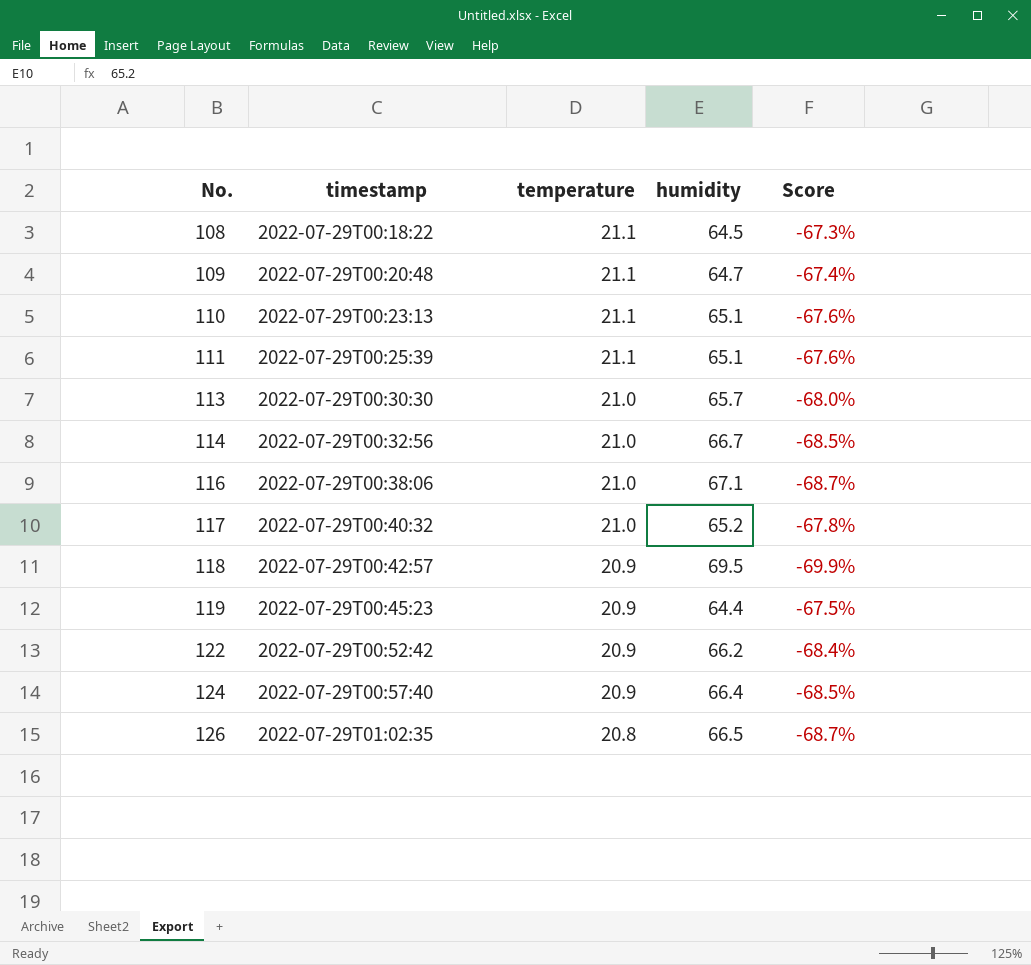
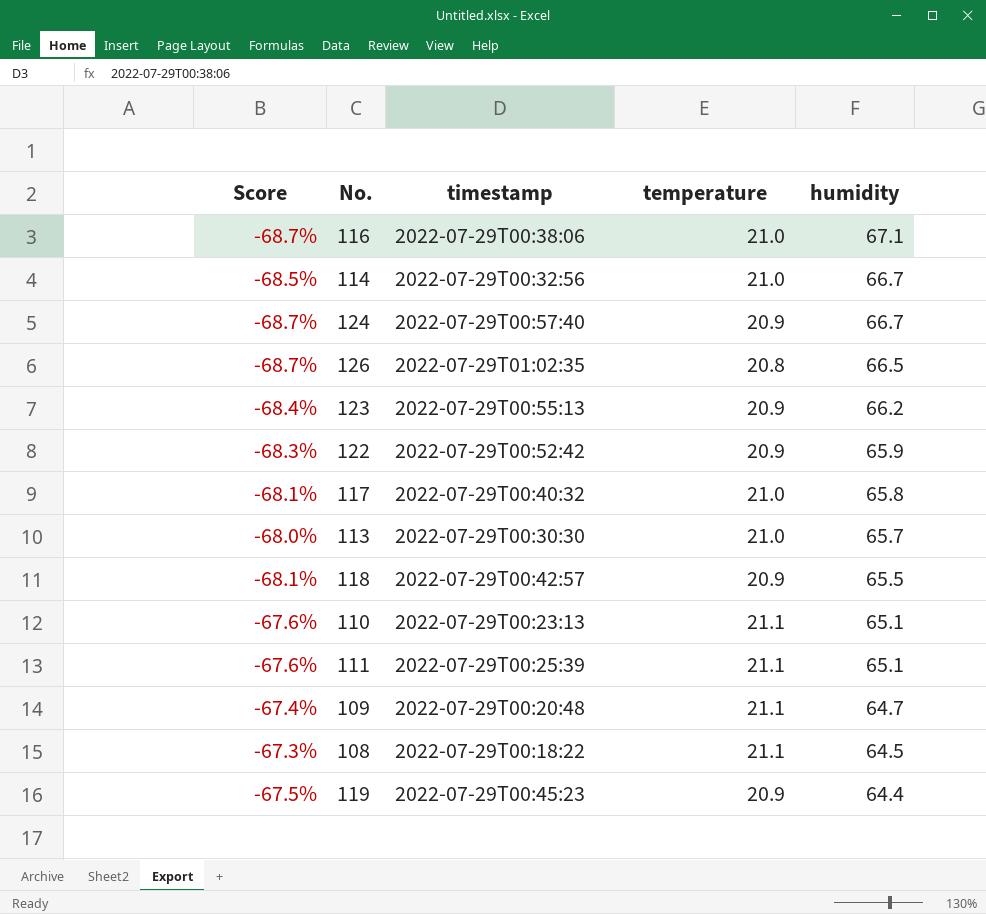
row order: No. ascending -> humidity descending
column Score | position: 5 -> 1
124 | Score: -68.5% -> -68.7%
124 | humidity: 66.4 -> 66.7
row 123: none -> -68.4% | 2022-07-29T00:55:13 | 20.9 | 66.2
122 | Score: -68.4% -> -68.3%
122 | humidity: 66.2 -> 65.9
117 | Score: -67.8% -> -68.1%
117 | humidity: 65.2 -> 65.8
118 | Score: -69.9% -> -68.1%
118 | humidity: 69.5 -> 65.5

